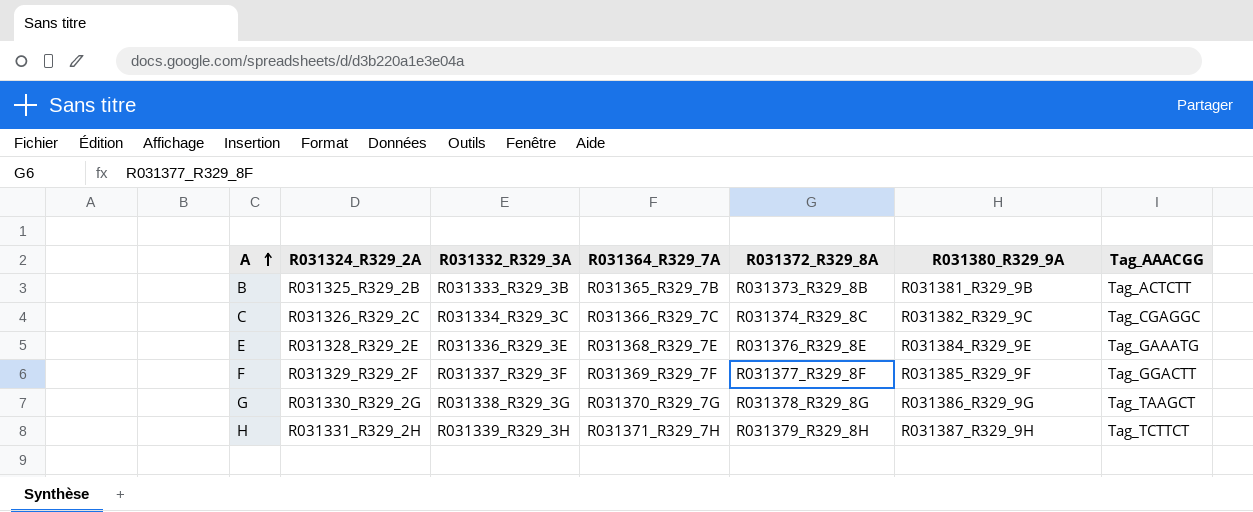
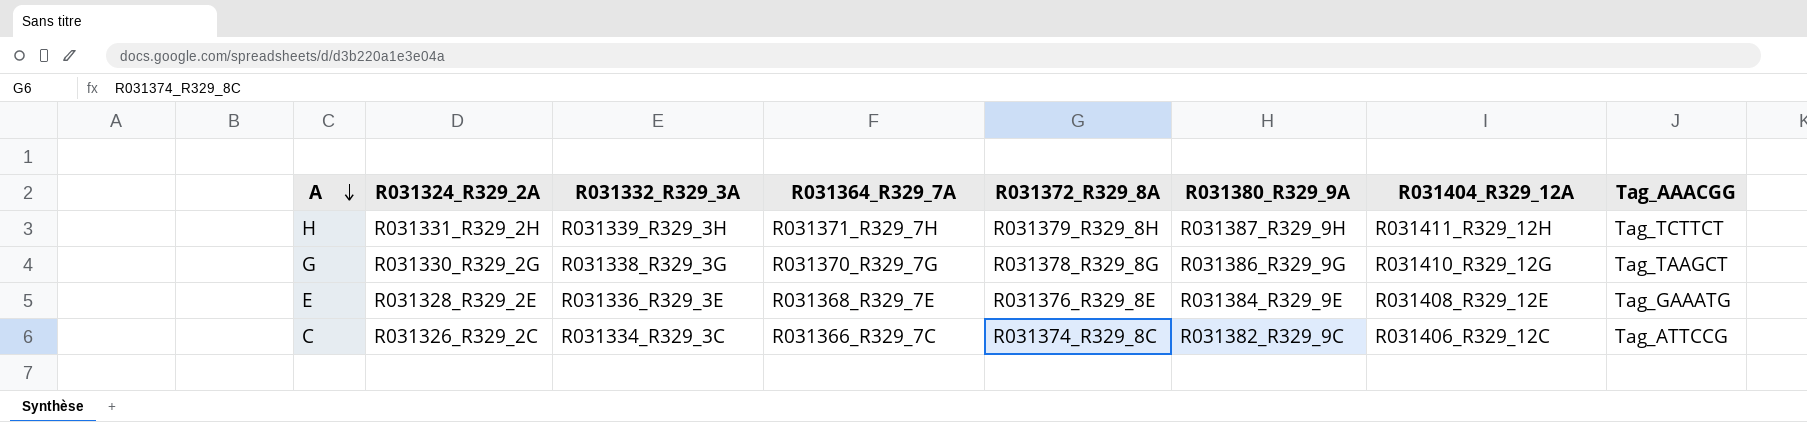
row order: A ascending -> A descending
column R031404_R329_12A | position: none -> 7
row B: R031325_R329_2B | R031333_R329_3B | R031365_R329_7B | R031373_R329_8B | R031381_R329_9B | Tag_ACTCTT -> none
row F: R031329_R329_2F | R031337_R329_3F | R031369_R329_7F | R031377_R329_8F | R031385_R329_9F | Tag_GGACTT -> none
C | Tag_AAACGG: Tag_CGAGGC -> Tag_ATTCCG

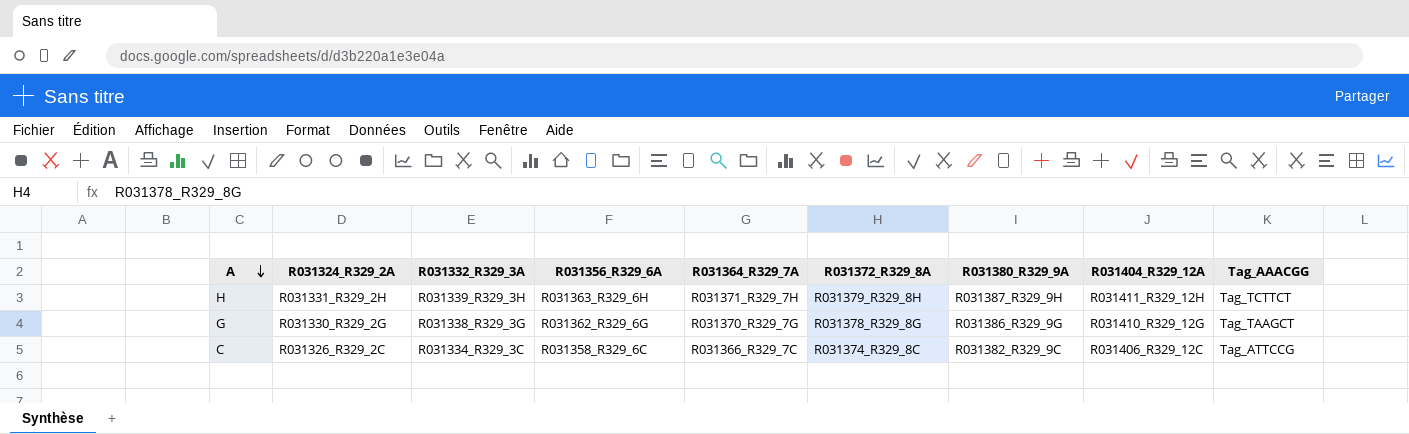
column R031356_R329_6A | position: none -> 4
row E: R031328_R329_2E | R031336_R329_3E | R031368_R329_7E | R031376_R329_8E | R031384_R329_9E | R031408_R329_12E | Tag_GAAATG -> none

